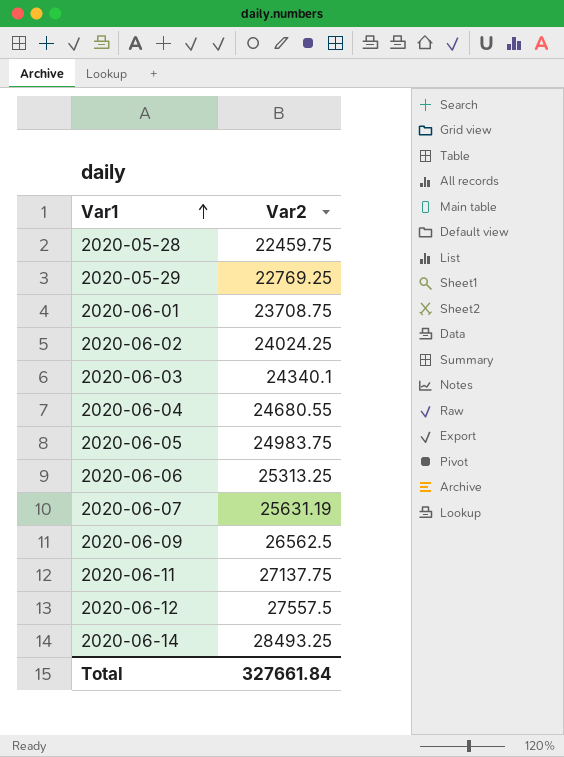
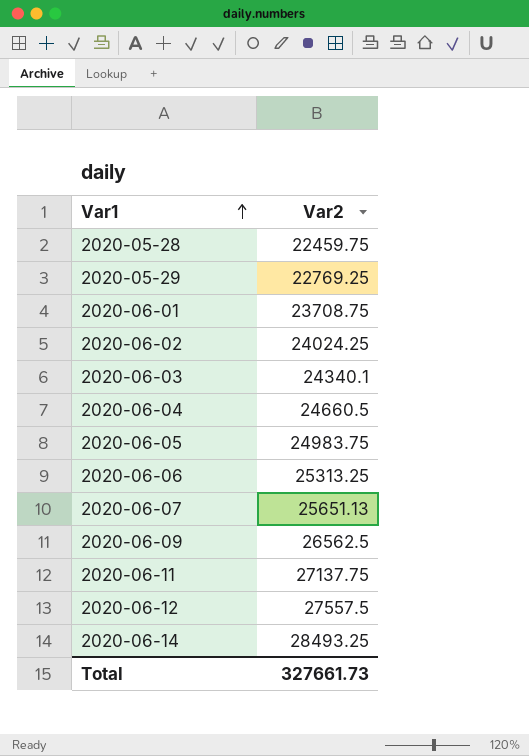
2020-06-04 | Var2: 24680.55 -> 24660.5
2020-06-07 | Var2: 25631.19 -> 25651.13
Total | Var2: 327661.84 -> 327661.73

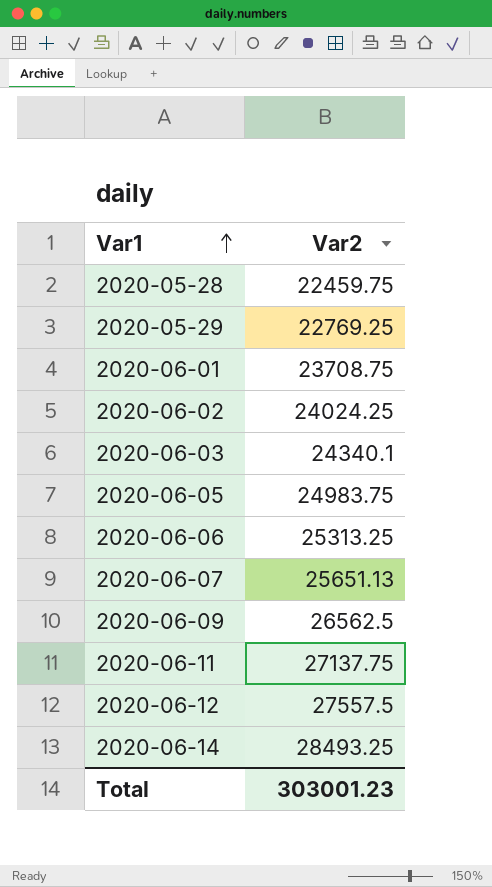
row 2020-06-04: 24660.5 -> none
Total | Var2: 327661.73 -> 303001.23

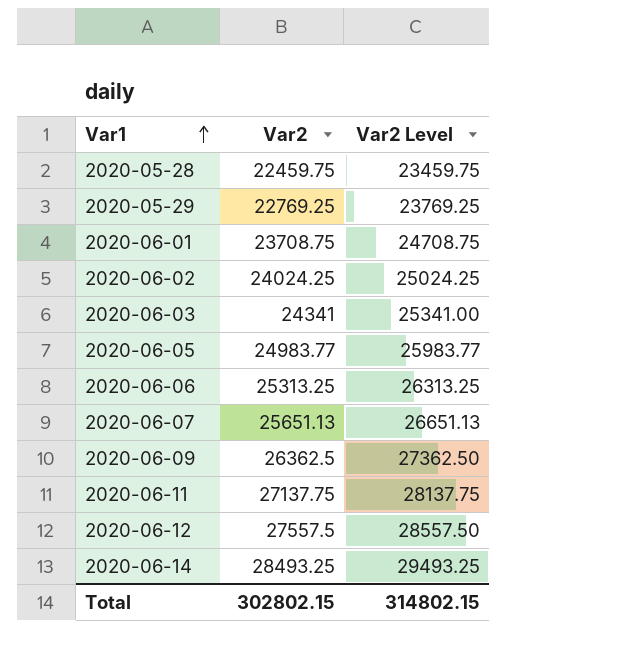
column Var2 Level | formula: none -> [Var2] + 1000
2020-06-03 | Var2: 24340.1 -> 24341
2020-06-05 | Var2: 24983.75 -> 24983.77
2020-06-09 | Var2: 26562.5 -> 26362.5
Total | Var2: 303001.23 -> 302802.15

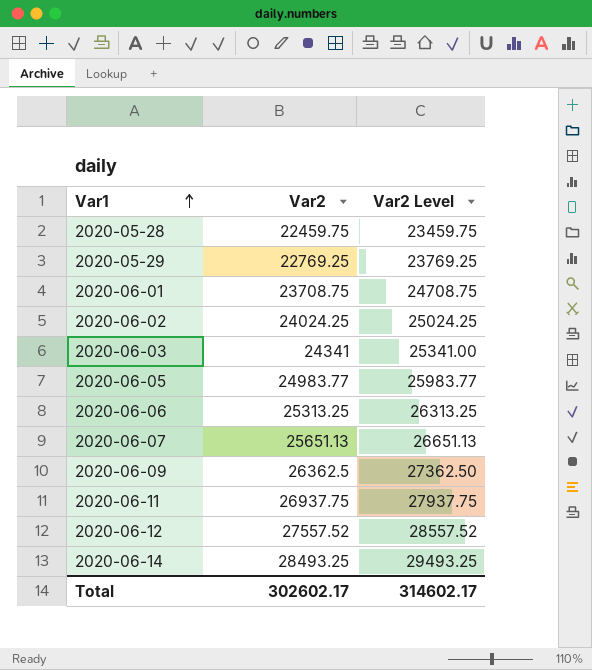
2020-06-11 | Var2: 27137.75 -> 26937.75
2020-06-11 | Var2 Level: 28137.75 -> 27937.75
2020-06-12 | Var2: 27557.5 -> 27557.52
2020-06-12 | Var2 Level: 28557.50 -> 28557.52
Total | Var2: 302802.15 -> 302602.17
Total | Var2 Level: 314802.15 -> 314602.17

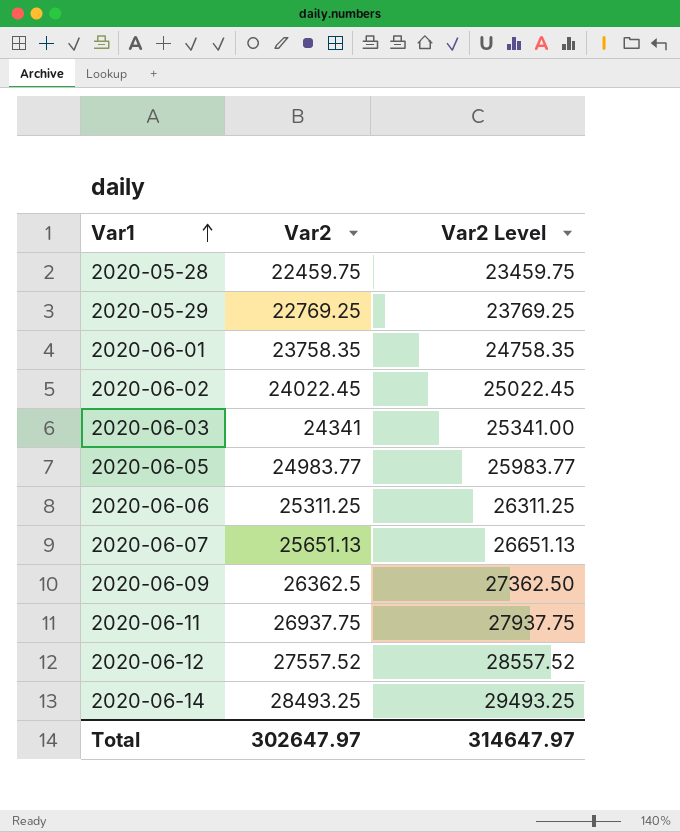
2020-06-01 | Var2: 23708.75 -> 23758.35
2020-06-01 | Var2 Level: 24708.75 -> 24758.35
2020-06-02 | Var2: 24024.25 -> 24022.45
2020-06-02 | Var2 Level: 25024.25 -> 25022.45
2020-06-06 | Var2: 25313.25 -> 25311.25
2020-06-06 | Var2 Level: 26313.25 -> 26311.25
Total | Var2: 302602.17 -> 302647.97
Total | Var2 Level: 314602.17 -> 314647.97

